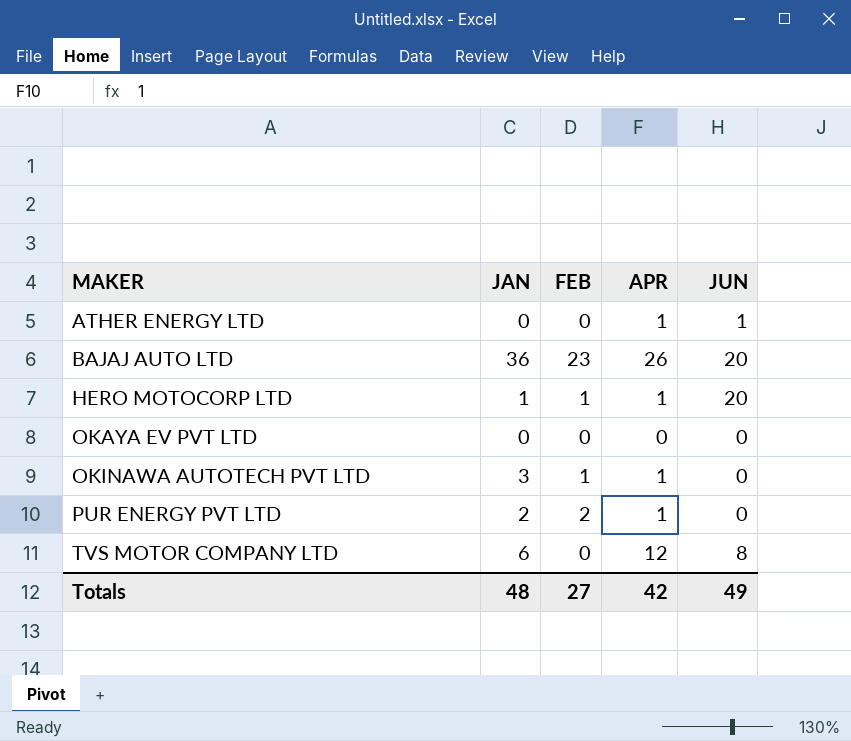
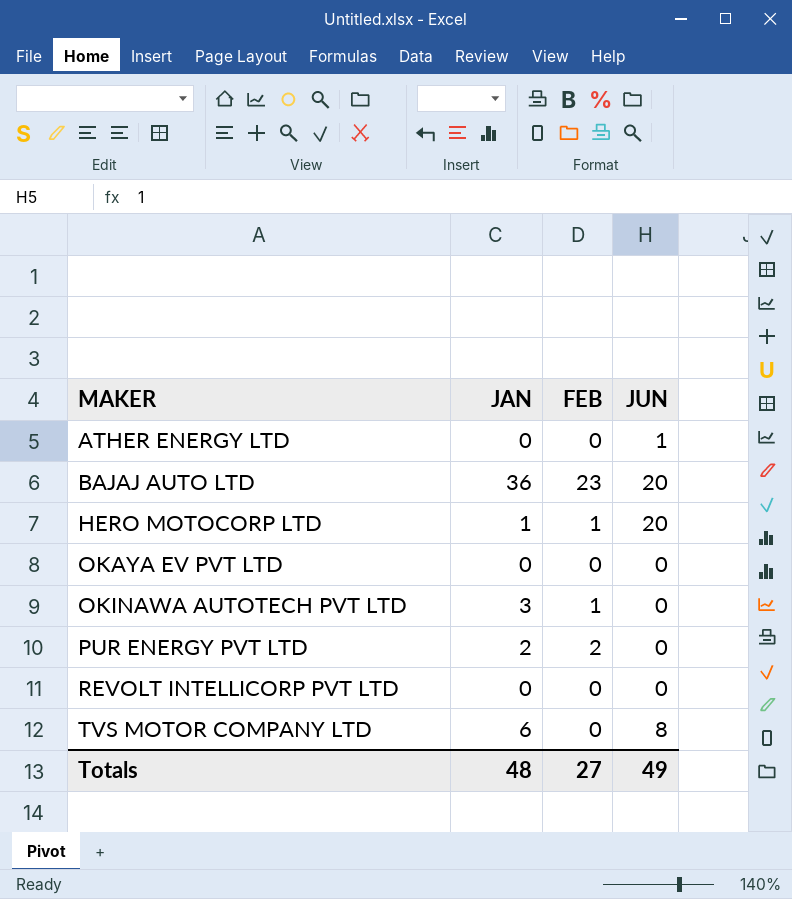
column APR | position: 4 -> none
row REVOLT INTELLICORP PVT LTD: none -> 0 | 0 | 0

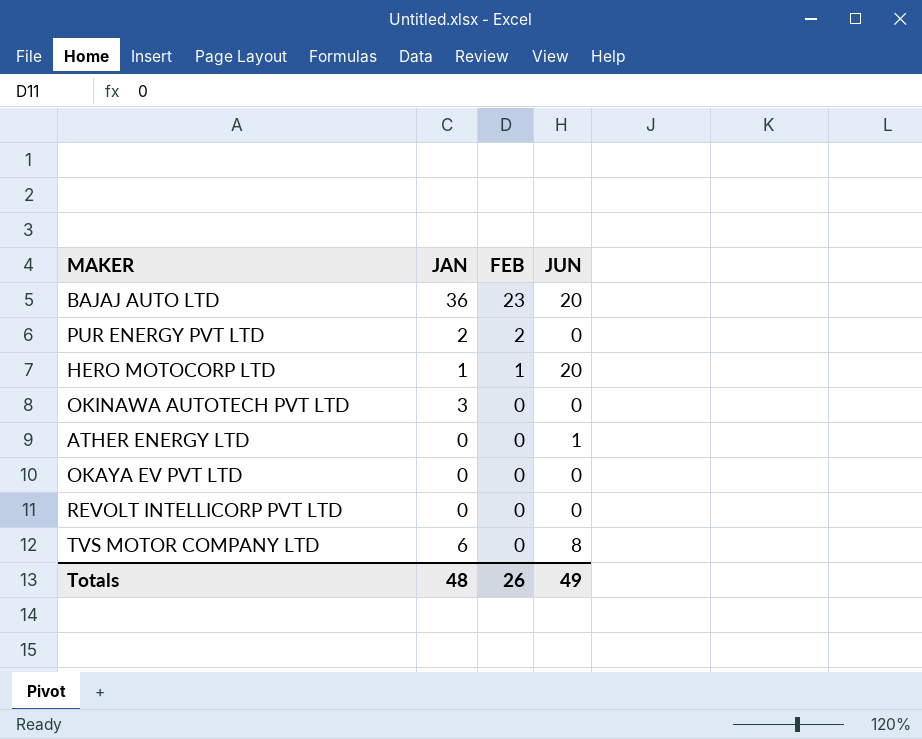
row order: MAKER ascending -> FEB descending
OKINAWA AUTOTECH PVT LTD | FEB: 1 -> 0
Totals | FEB: 27 -> 26

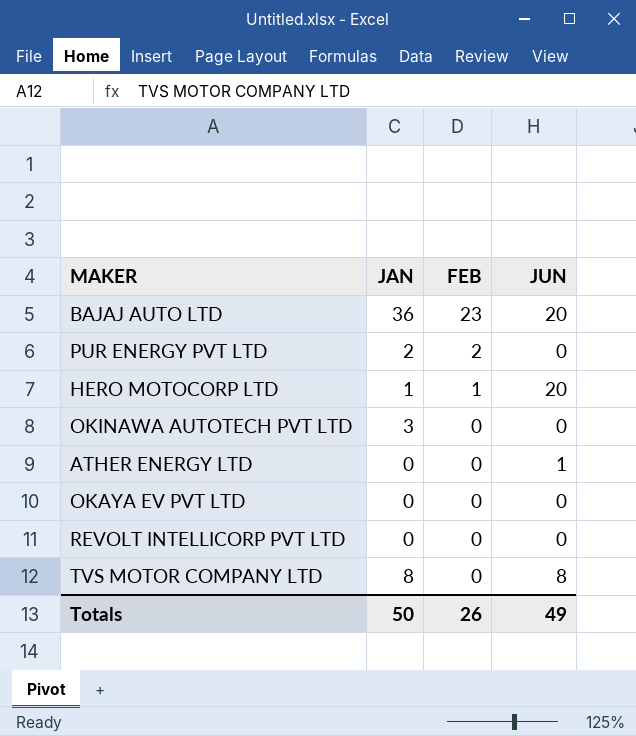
TVS MOTOR COMPANY LTD | JAN: 6 -> 8
Totals | JAN: 48 -> 50

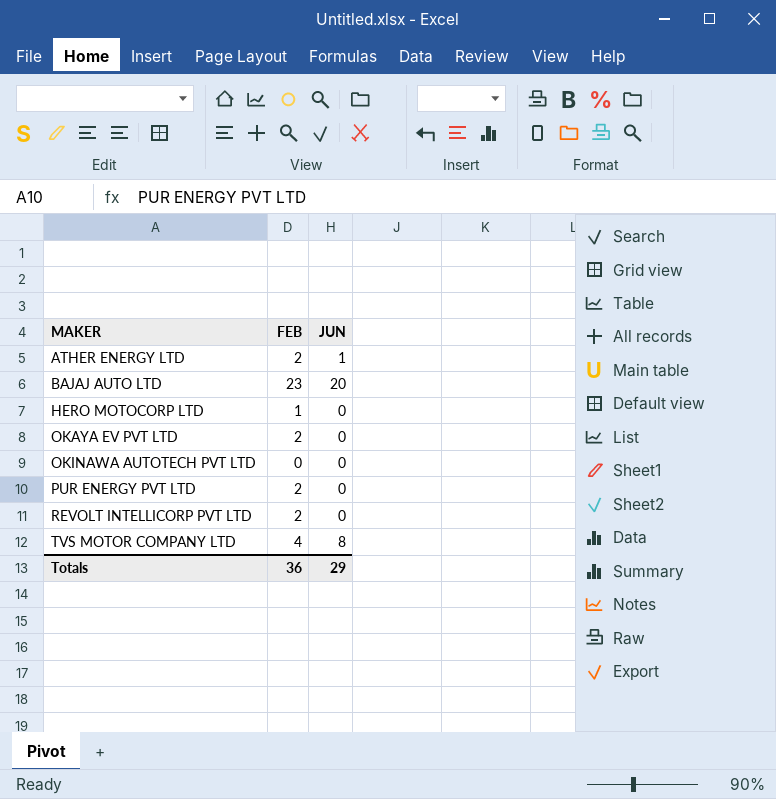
row order: FEB descending -> MAKER ascending
column JAN | position: 2 -> none
ATHER ENERGY LTD | FEB: 0 -> 2
HERO MOTOCORP LTD | JUN: 20 -> 0
OKAYA EV PVT LTD | FEB: 0 -> 2
REVOLT INTELLICORP PVT LTD | FEB: 0 -> 2
TVS MOTOR COMPANY LTD | FEB: 0 -> 4
Totals | FEB: 26 -> 36
Totals | JUN: 49 -> 29

